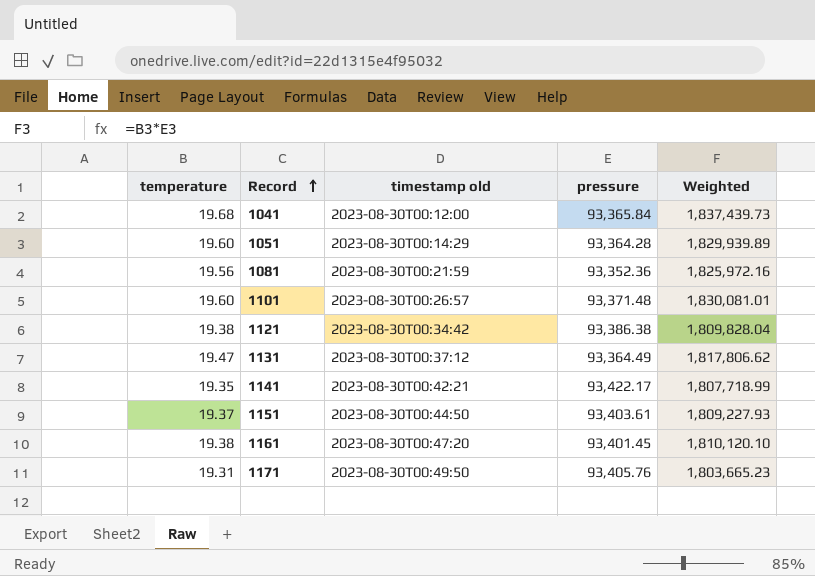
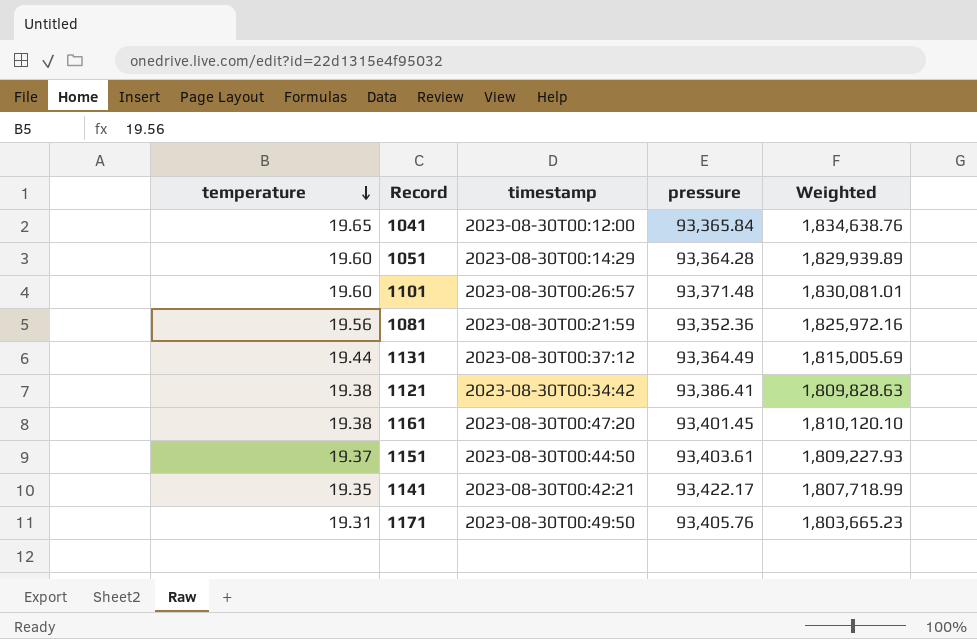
row order: Record ascending -> temperature descending
column name: timestamp old -> timestamp
1041 | temperature: 19.68 -> 19.65
1041 | Weighted: 1,837,439.73 -> 1,834,638.76
1131 | temperature: 19.47 -> 19.44
1131 | Weighted: 1,817,806.62 -> 1,815,005.69
1121 | pressure: 93,386.38 -> 93,386.41
1121 | Weighted: 1,809,828.04 -> 1,809,828.63

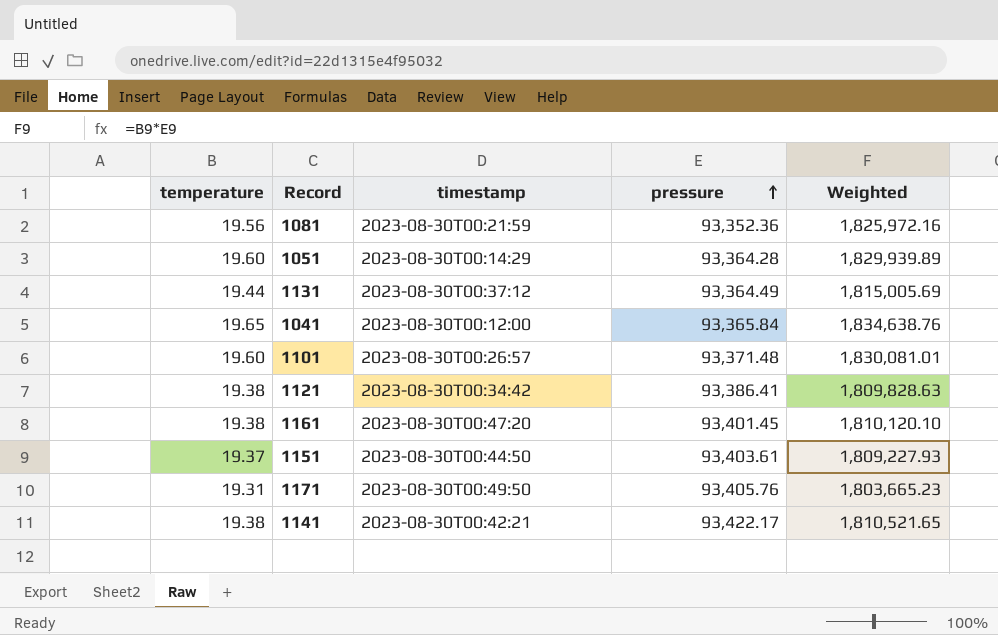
row order: temperature descending -> pressure ascending
1141 | temperature: 19.35 -> 19.38
1141 | Weighted: 1,807,718.99 -> 1,810,521.65

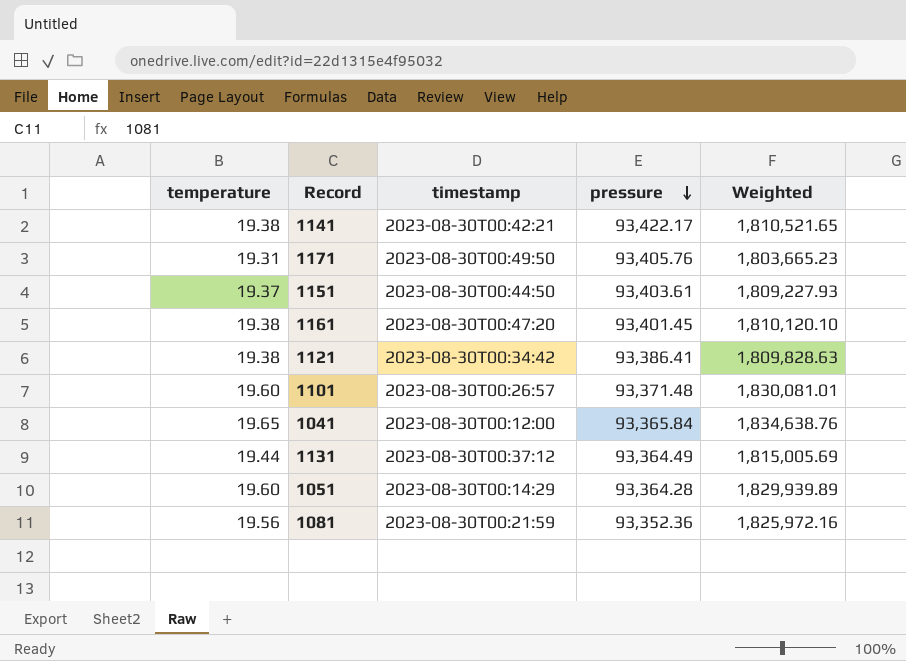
row order: pressure ascending -> pressure descending

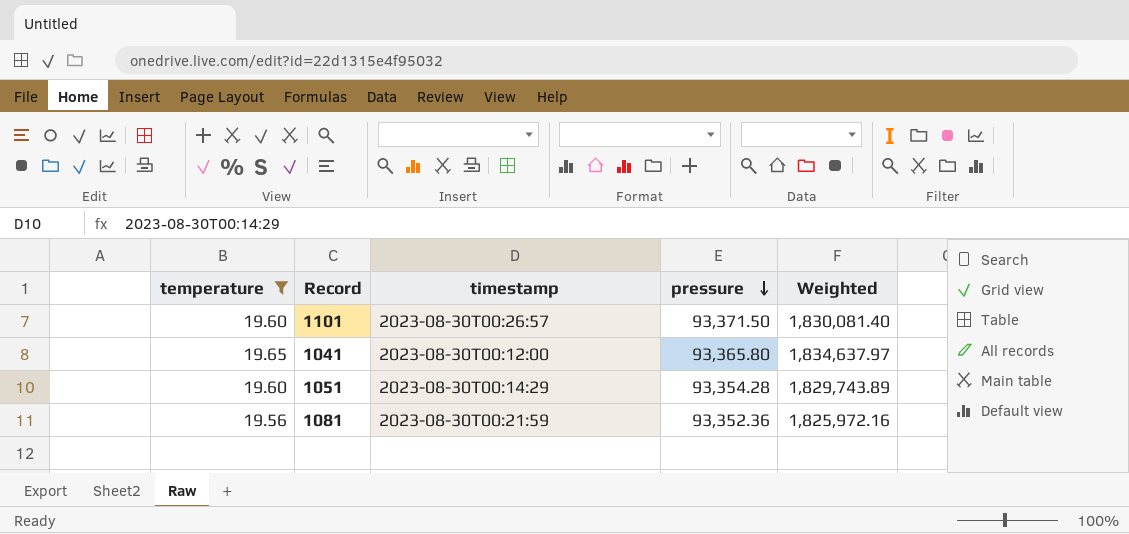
filter: none -> temperature >= 19.56
1101 | pressure: 93,371.48 -> 93,371.50
1101 | Weighted: 1,830,081.01 -> 1,830,081.40
1041 | pressure: 93,365.84 -> 93,365.80
1041 | Weighted: 1,834,638.76 -> 1,834,637.97
1051 | pressure: 93,364.28 -> 93,354.28
1051 | Weighted: 1,829,939.89 -> 1,829,743.89

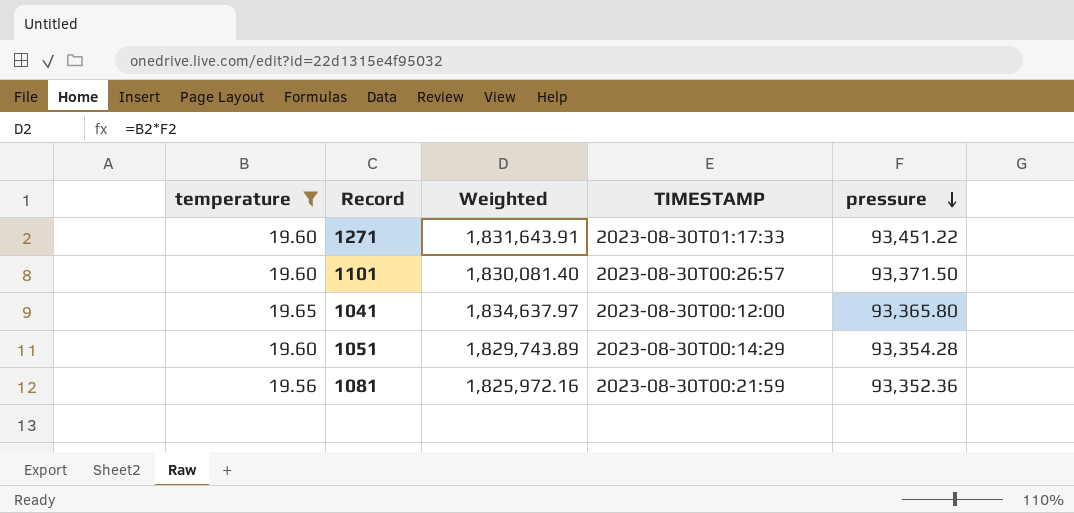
column Weighted | position: 5 -> 3
column name: timestamp -> TIMESTAMP
row 1271: none -> 19.60 | 1,831,643.91 | 2023-08-30T01:17:33 | 93,451.22

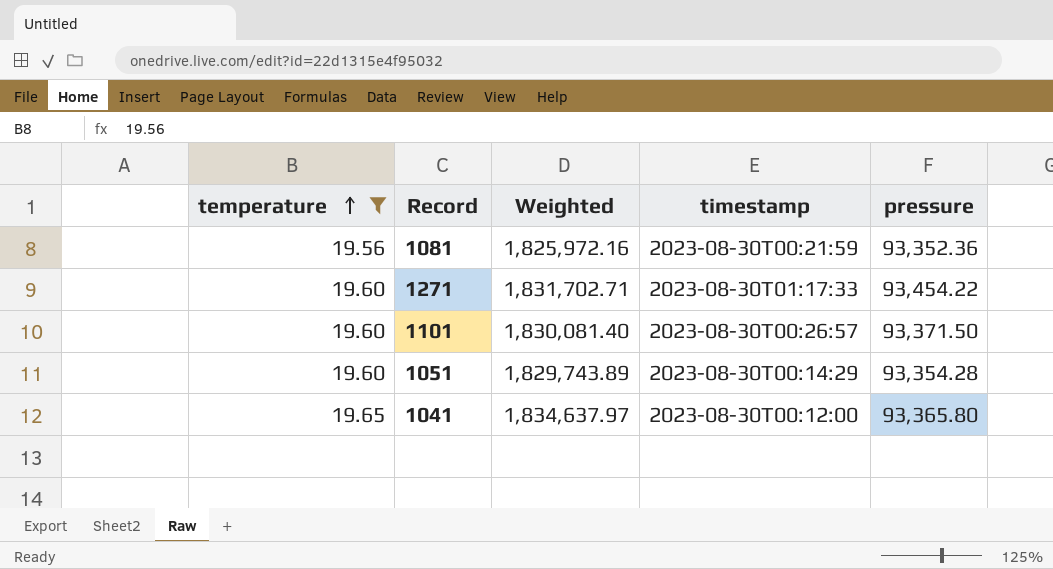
row order: pressure descending -> temperature ascending
column name: TIMESTAMP -> timestamp
1271 | Weighted: 1,831,643.91 -> 1,831,702.71
1271 | pressure: 93,451.22 -> 93,454.22

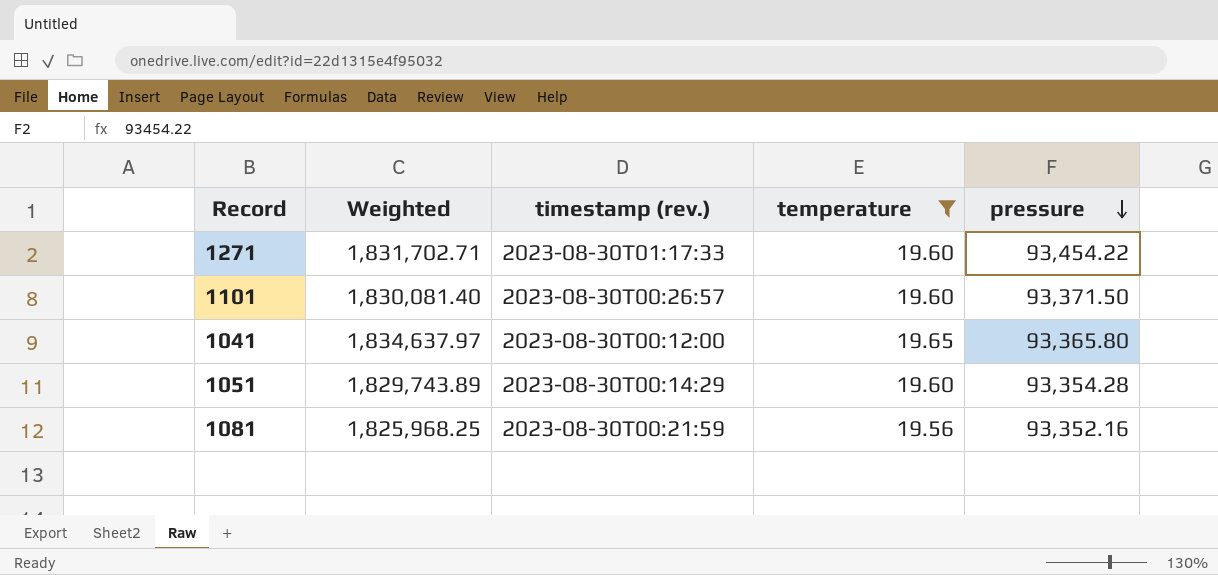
row order: temperature ascending -> pressure descending
column name: timestamp -> timestamp (rev.)
column temperature | position: 1 -> 4
1081 | Weighted: 1,825,972.16 -> 1,825,968.25
1081 | pressure: 93,352.36 -> 93,352.16

